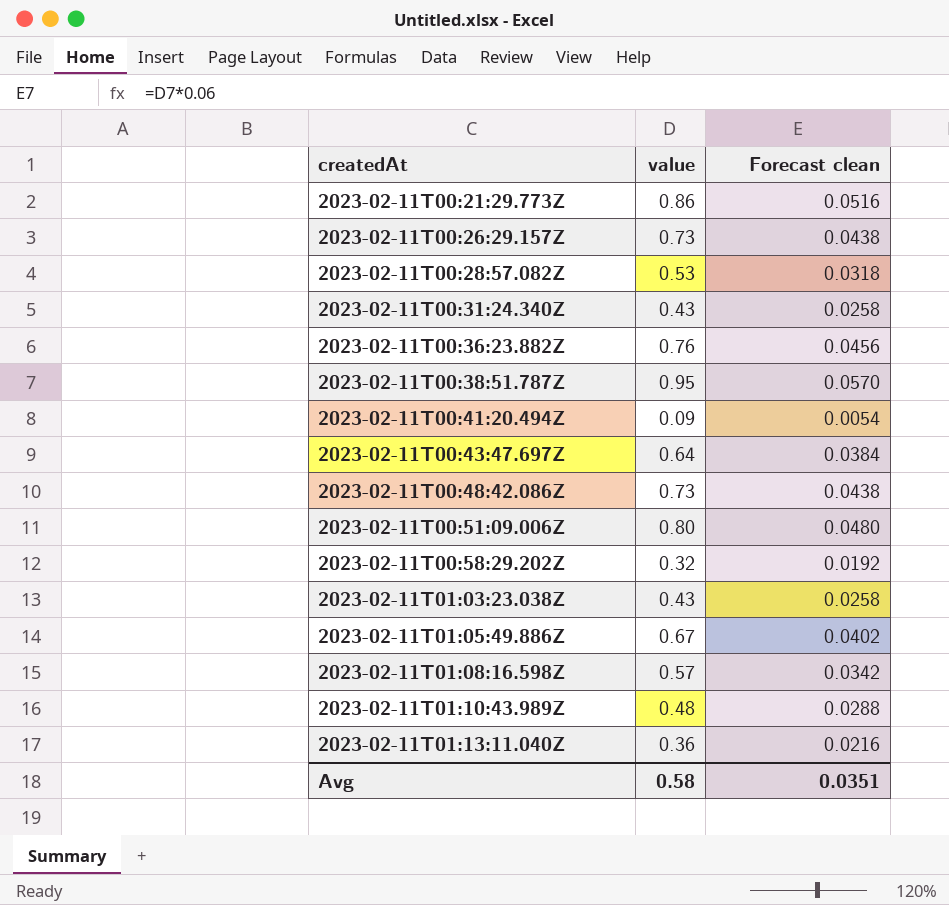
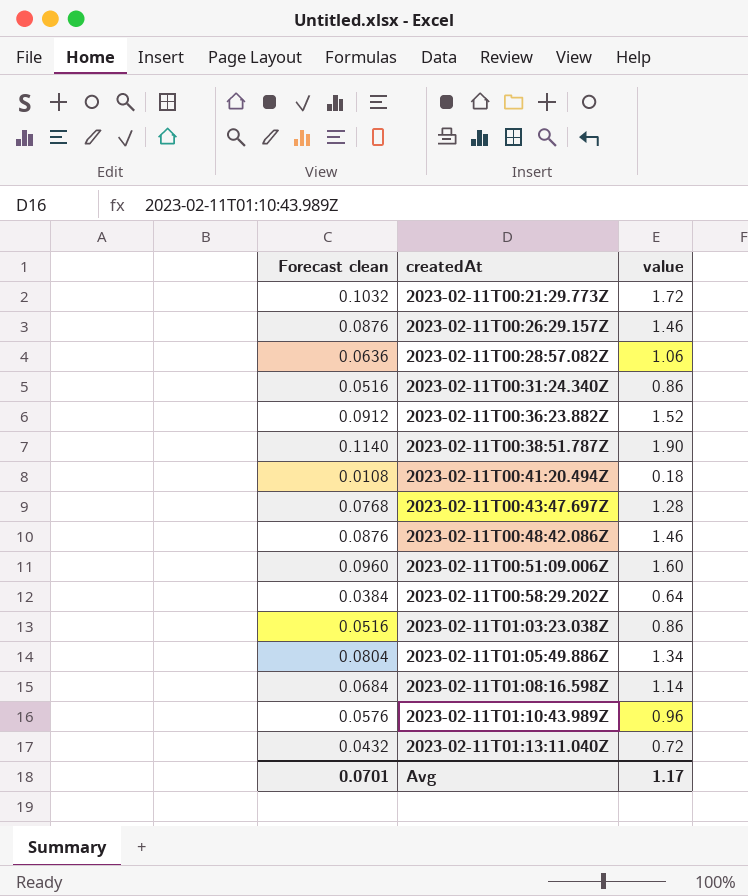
column Forecast clean | position: 3 -> 1
2023-02-11T00:21:29.773Z | Forecast clean: 0.0516 -> 0.1032
2023-02-11T00:21:29.773Z | value: 0.86 -> 1.72
2023-02-11T00:26:29.157Z | Forecast clean: 0.0438 -> 0.0876
2023-02-11T00:26:29.157Z | value: 0.73 -> 1.46
2023-02-11T00:28:57.082Z | Forecast clean: 0.0318 -> 0.0636
2023-02-11T00:28:57.082Z | value: 0.53 -> 1.06
2023-02-11T00:31:24.340Z | Forecast clean: 0.0258 -> 0.0516
2023-02-11T00:31:24.340Z | value: 0.43 -> 0.86
2023-02-11T00:36:23.882Z | Forecast clean: 0.0456 -> 0.0912
2023-02-11T00:36:23.882Z | value: 0.76 -> 1.52
2023-02-11T00:38:51.787Z | Forecast clean: 0.0570 -> 0.1140
2023-02-11T00:38:51.787Z | value: 0.95 -> 1.90
2023-02-11T00:41:20.494Z | Forecast clean: 0.0054 -> 0.0108
2023-02-11T00:41:20.494Z | value: 0.09 -> 0.18
2023-02-11T00:43:47.697Z | Forecast clean: 0.0384 -> 0.0768
2023-02-11T00:43:47.697Z | value: 0.64 -> 1.28
2023-02-11T00:48:42.086Z | Forecast clean: 0.0438 -> 0.0876
2023-02-11T00:48:42.086Z | value: 0.73 -> 1.46
2023-02-11T00:51:09.006Z | Forecast clean: 0.0480 -> 0.0960
2023-02-11T00:51:09.006Z | value: 0.80 -> 1.60
2023-02-11T00:58:29.202Z | Forecast clean: 0.0192 -> 0.0384
2023-02-11T00:58:29.202Z | value: 0.32 -> 0.64
2023-02-11T01:03:23.038Z | Forecast clean: 0.0258 -> 0.0516
2023-02-11T01:03:23.038Z | value: 0.43 -> 0.86
2023-02-11T01:05:49.886Z | Forecast clean: 0.0402 -> 0.0804
2023-02-11T01:05:49.886Z | value: 0.67 -> 1.34
2023-02-11T01:08:16.598Z | Forecast clean: 0.0342 -> 0.0684
2023-02-11T01:08:16.598Z | value: 0.57 -> 1.14
2023-02-11T01:10:43.989Z | Forecast clean: 0.0288 -> 0.0576
2023-02-11T01:10:43.989Z | value: 0.48 -> 0.96
2023-02-11T01:13:11.040Z | Forecast clean: 0.0216 -> 0.0432
2023-02-11T01:13:11.040Z | value: 0.36 -> 0.72
Avg | Forecast clean: 0.0351 -> 0.0701
Avg | value: 0.58 -> 1.17

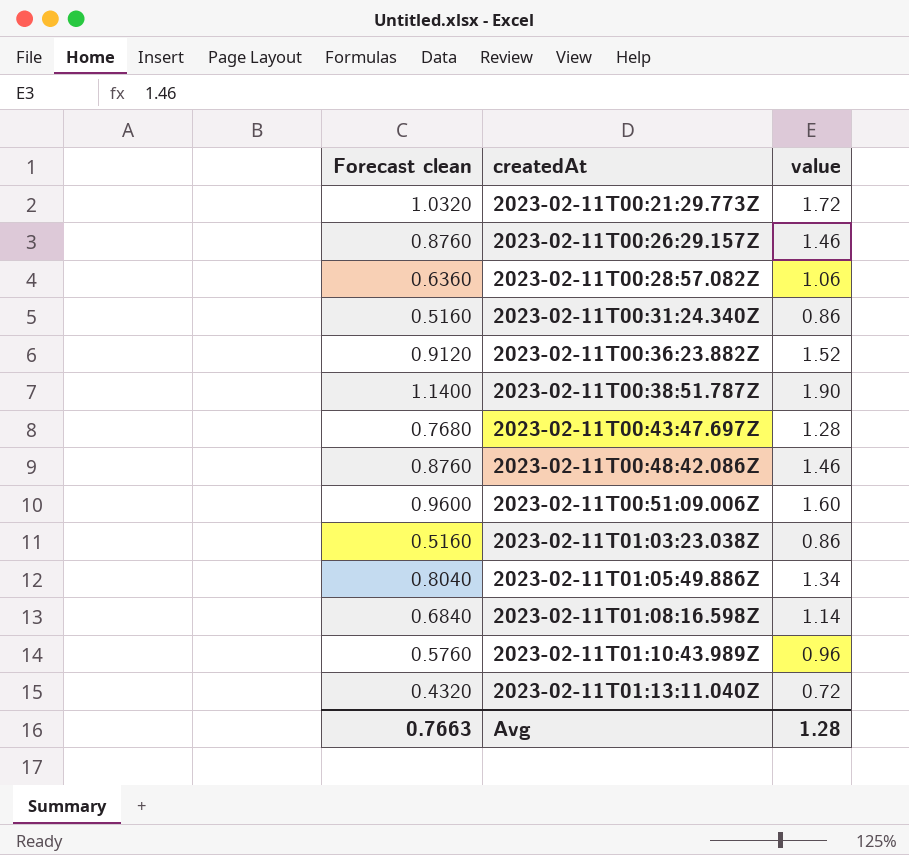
column Forecast clean | formula: [value] * 0.06 -> [value] * 0.6
row 2023-02-11T00:41:20.494Z: 0.0108 | 0.18 -> none
row 2023-02-11T00:58:29.202Z: 0.0384 | 0.64 -> none
Avg | Forecast clean: 0.0701 -> 0.7663
Avg | value: 1.17 -> 1.28

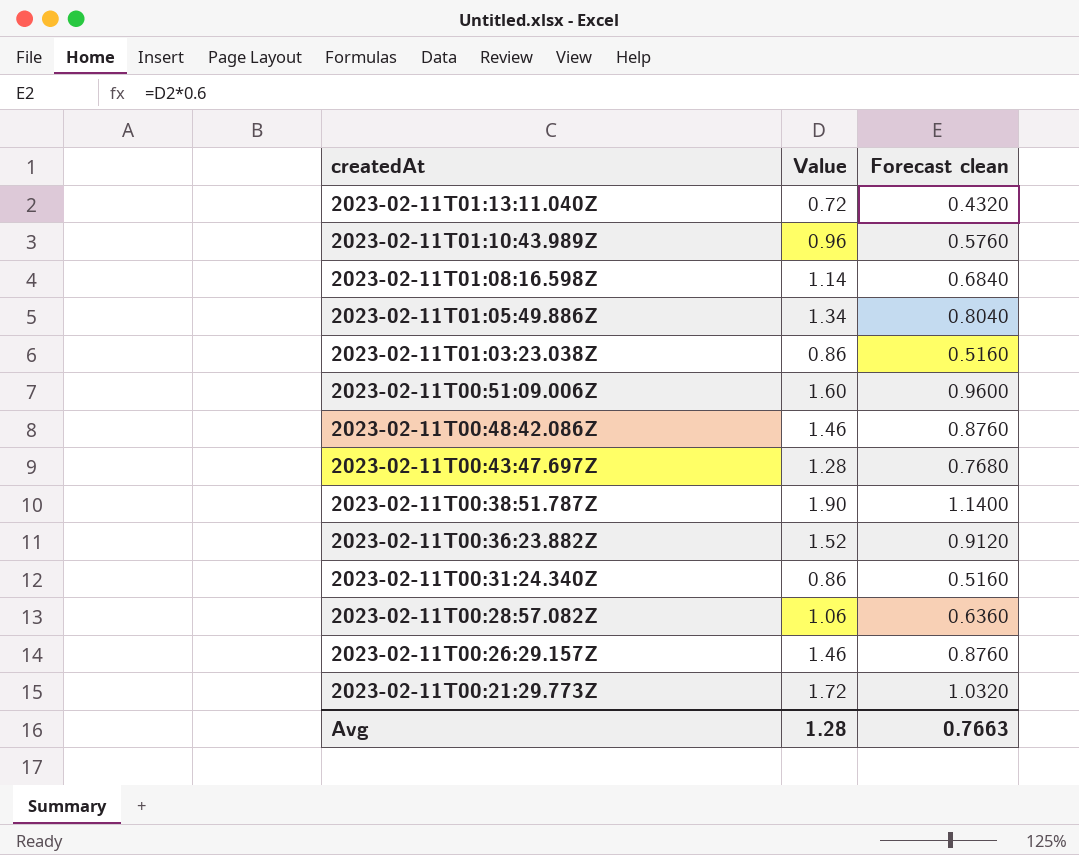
row order: createdAt ascending -> createdAt descending
column name: value -> Value
column Forecast clean | position: 1 -> 3

